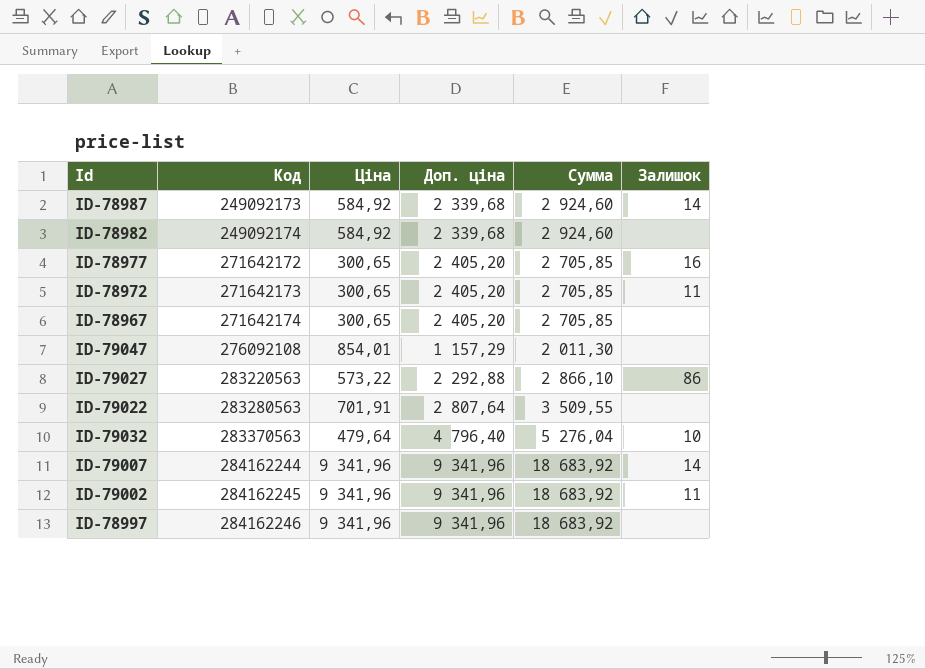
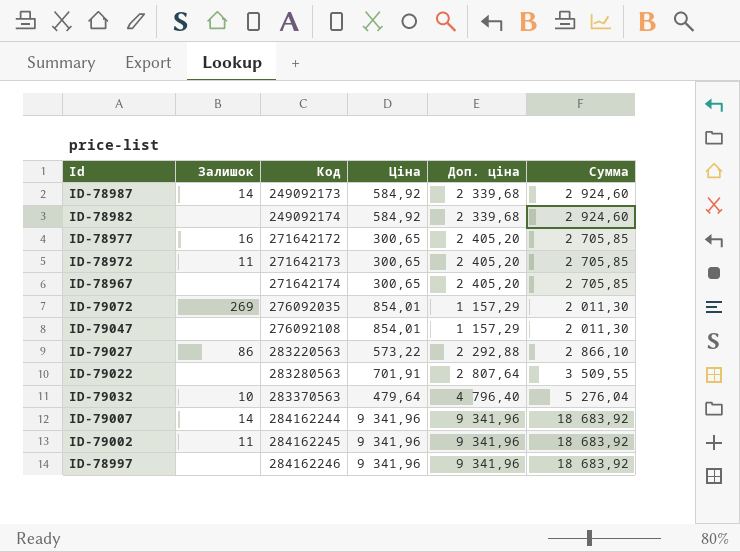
column Залишок | position: 6 -> 2
row ID-79072: none -> 269 | 276092035 | 854,01 | 1 157,29 | 2 011,30

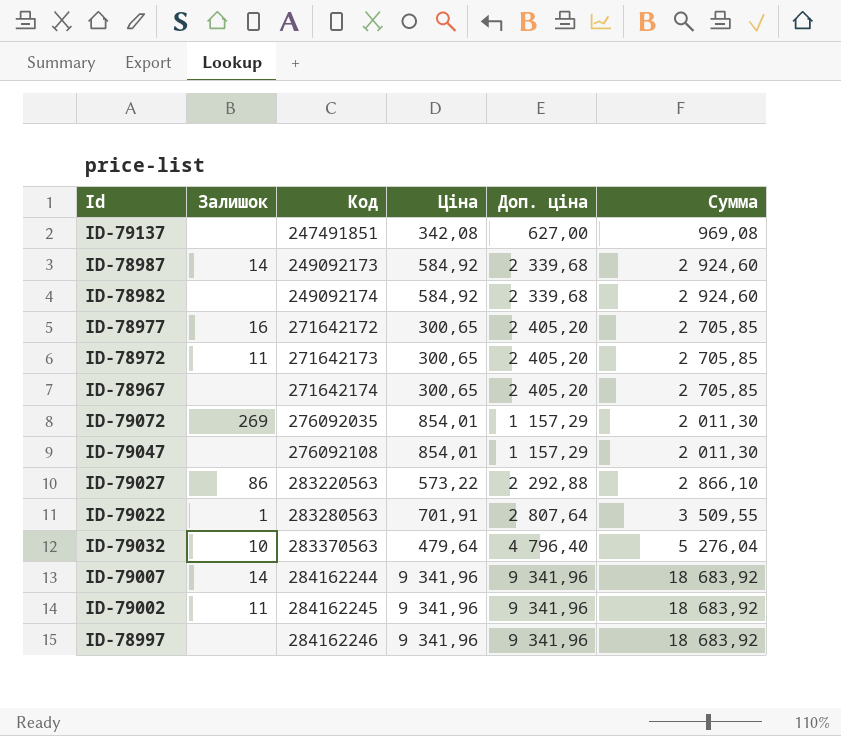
row ID-79137: none -> none | 247491851 | 342,08 | 627,00 | 969,08
ID-79022 | Залишок: none -> 1

